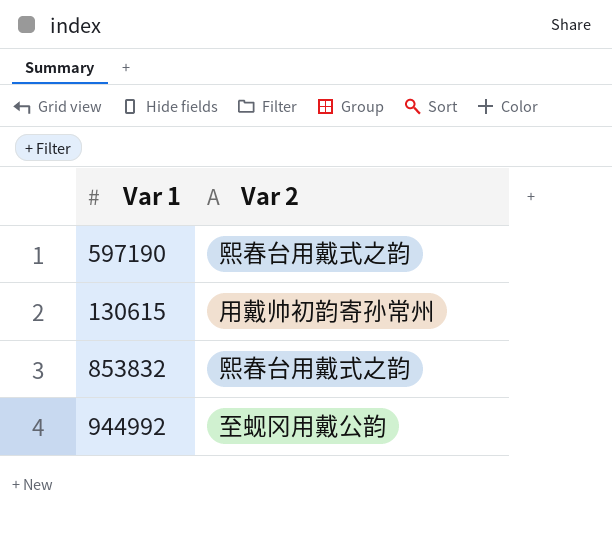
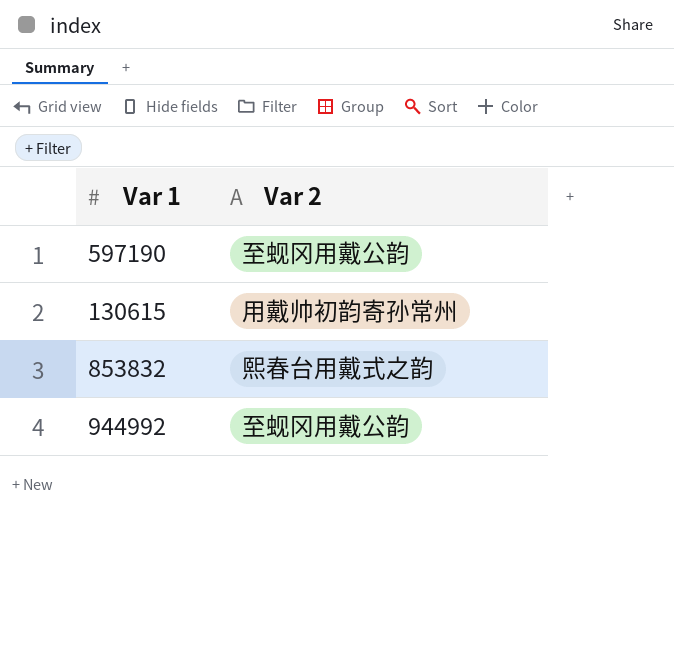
597190 | Var 2: 熙春台用戴式之韵 -> 至蚬冈用戴公韵

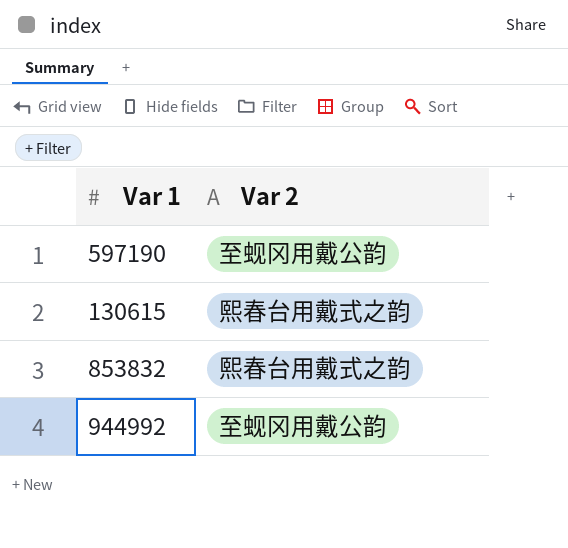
130615 | Var 2: 用戴帅初韵寄孙常州 -> 熙春台用戴式之韵

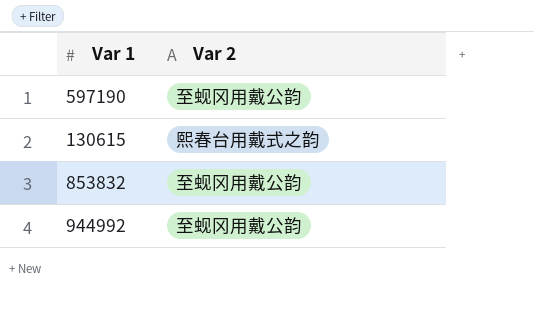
853832 | Var 2: 熙春台用戴式之韵 -> 至蚬冈用戴公韵

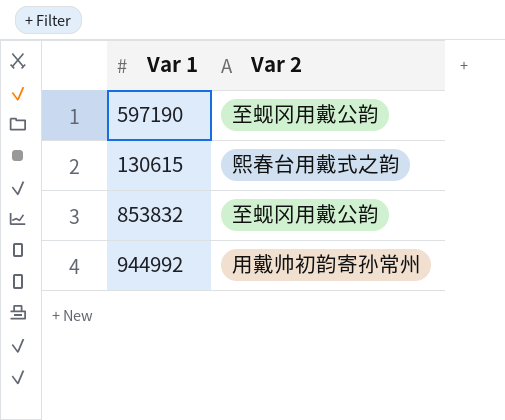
944992 | Var 2: 至蚬冈用戴公韵 -> 用戴帅初韵寄孙常州

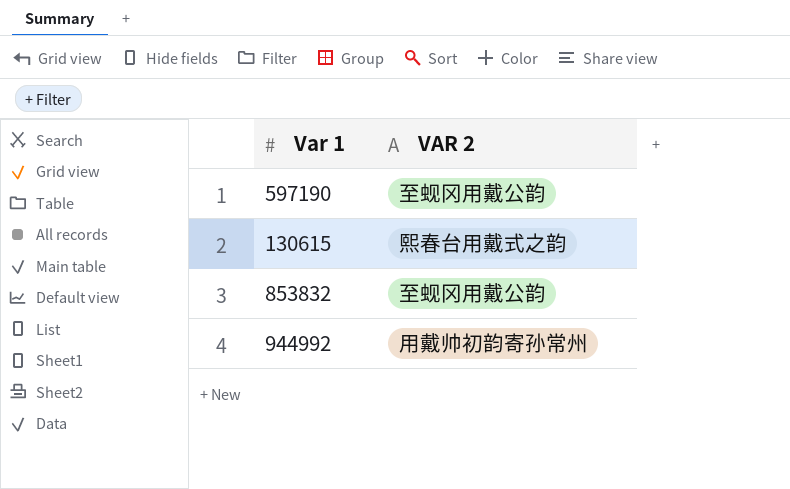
column name: Var 2 -> VAR 2

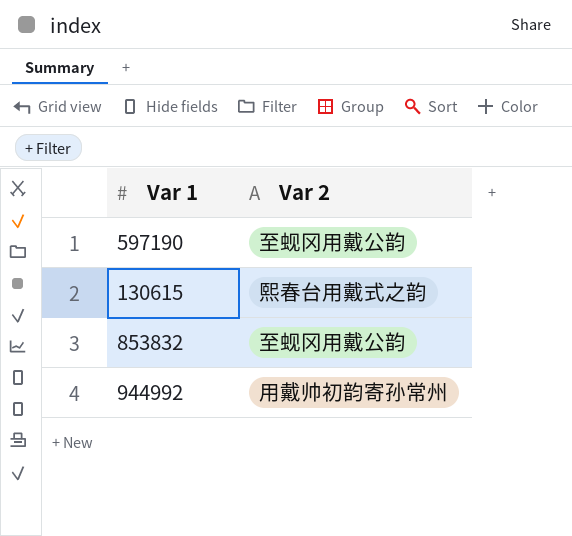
column name: VAR 2 -> Var 2

